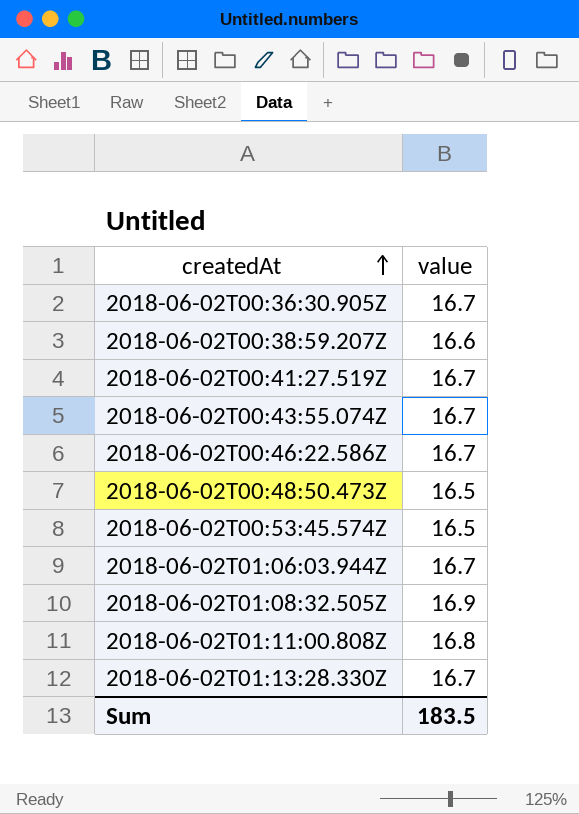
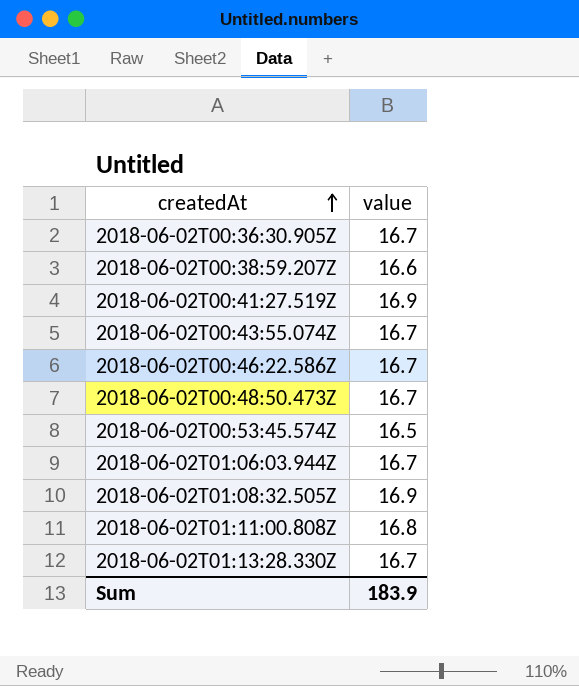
2018-06-02T00:41:27.519Z | value: 16.7 -> 16.9
2018-06-02T00:48:50.473Z | value: 16.5 -> 16.7
Sum | value: 183.5 -> 183.9

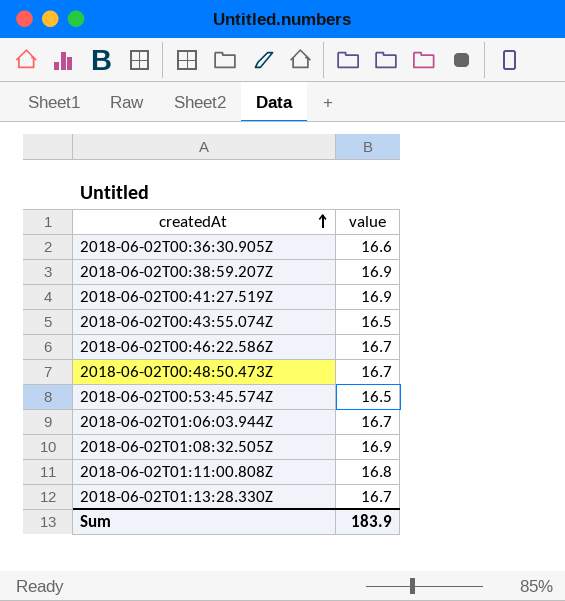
2018-06-02T00:36:30.905Z | value: 16.7 -> 16.6
2018-06-02T00:38:59.207Z | value: 16.6 -> 16.9
2018-06-02T00:43:55.074Z | value: 16.7 -> 16.5

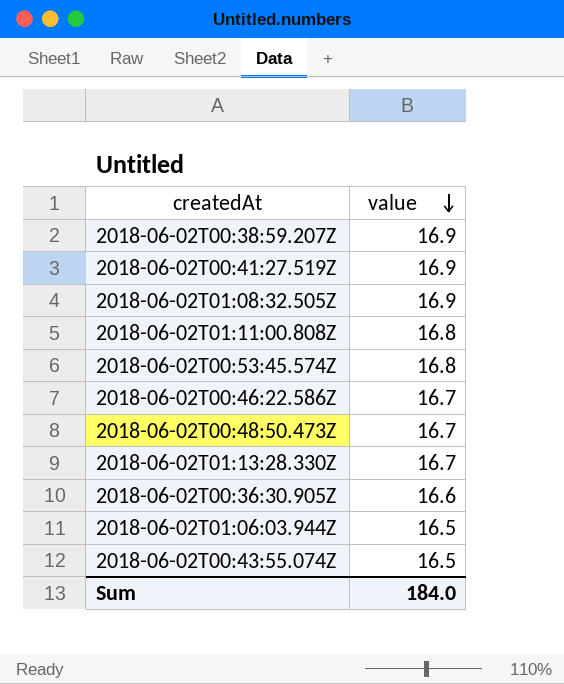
row order: createdAt ascending -> value descending
2018-06-02T00:53:45.574Z | value: 16.5 -> 16.8
2018-06-02T01:06:03.944Z | value: 16.7 -> 16.5
Sum | value: 183.9 -> 184.0

